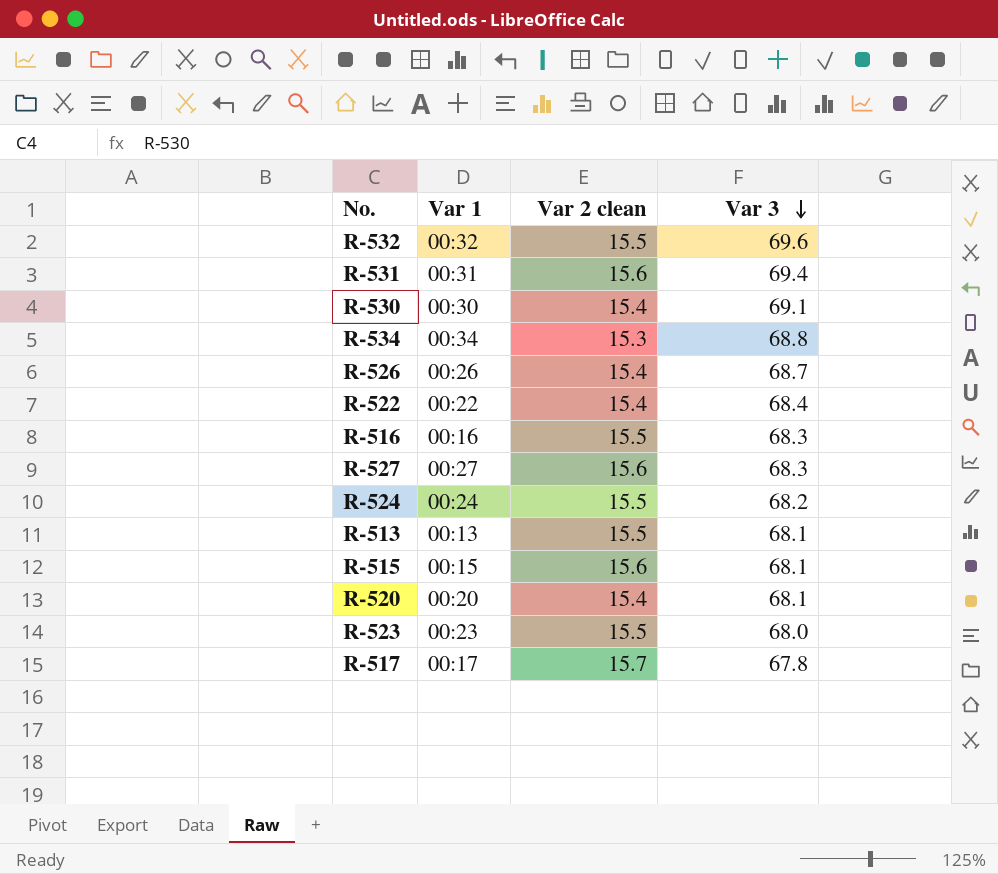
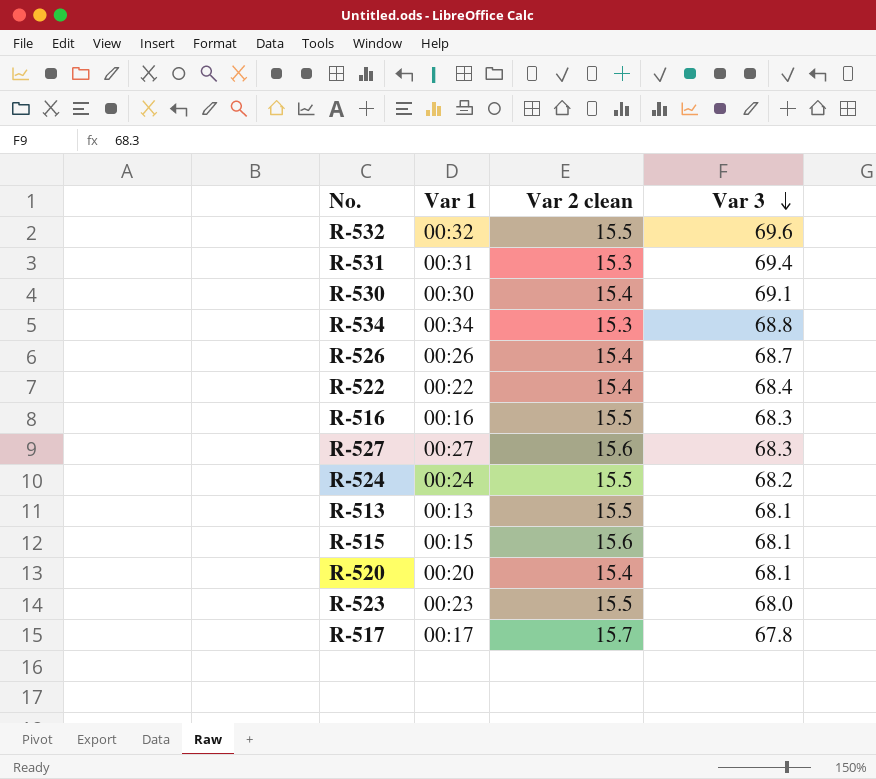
R-531 | Var 2 clean: 15.6 -> 15.3

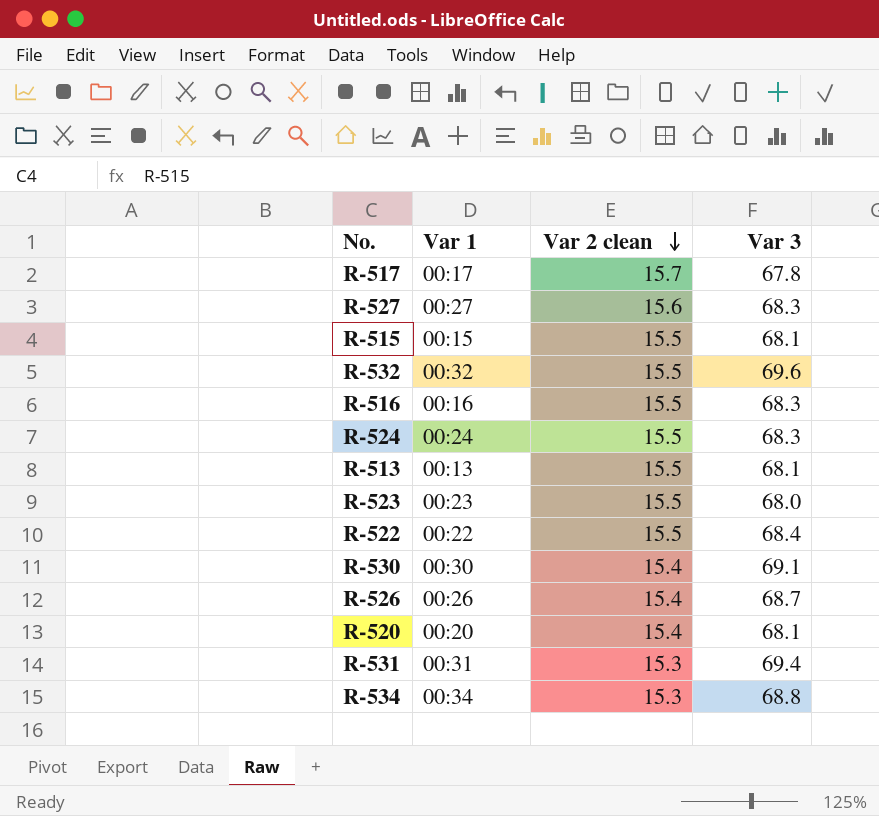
row order: Var 3 descending -> Var 2 clean descending
R-515 | Var 2 clean: 15.6 -> 15.5
R-524 | Var 3: 68.2 -> 68.3
R-522 | Var 2 clean: 15.4 -> 15.5

